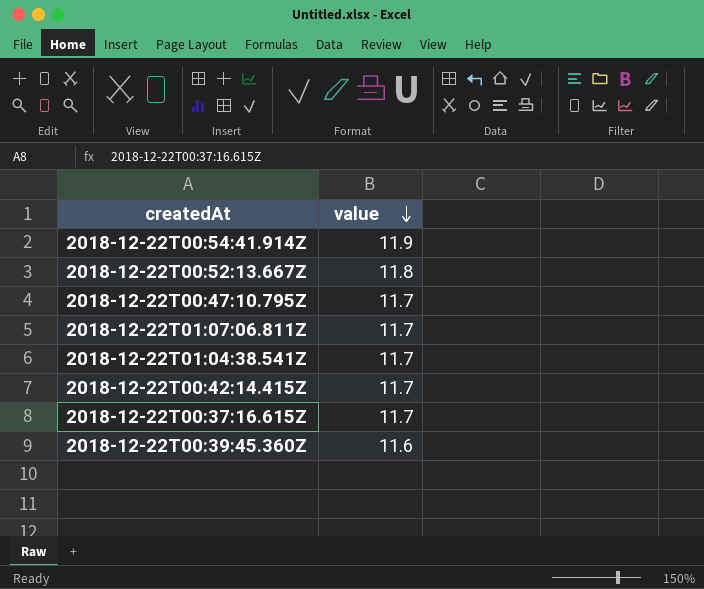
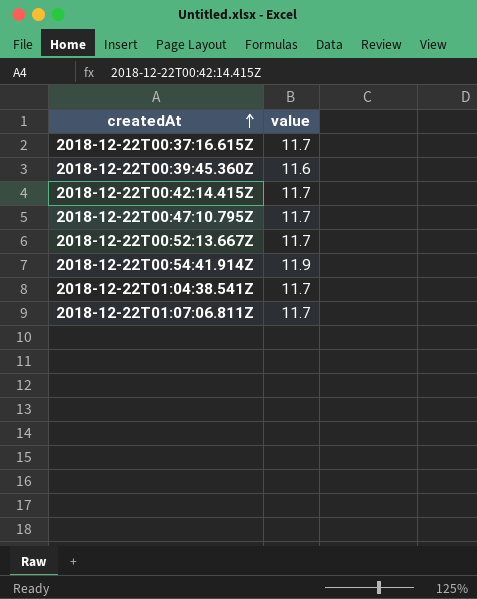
row order: value descending -> createdAt ascending
2018-12-22T00:52:13.667Z | value: 11.8 -> 11.7

